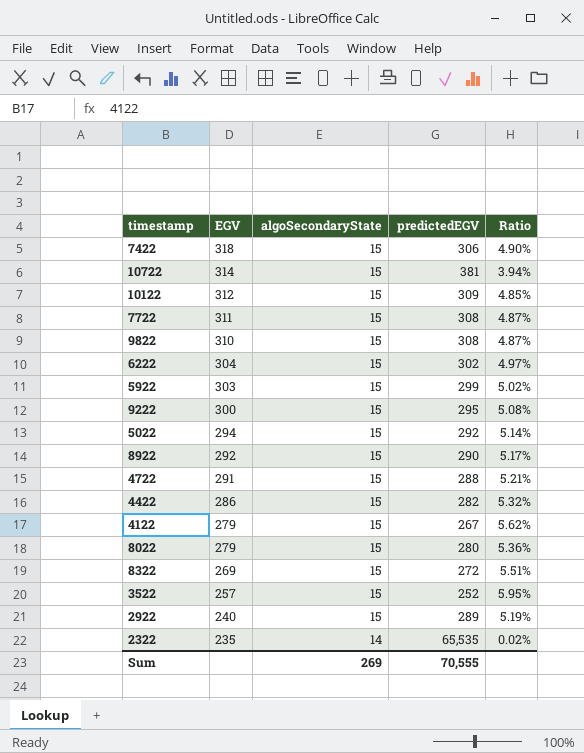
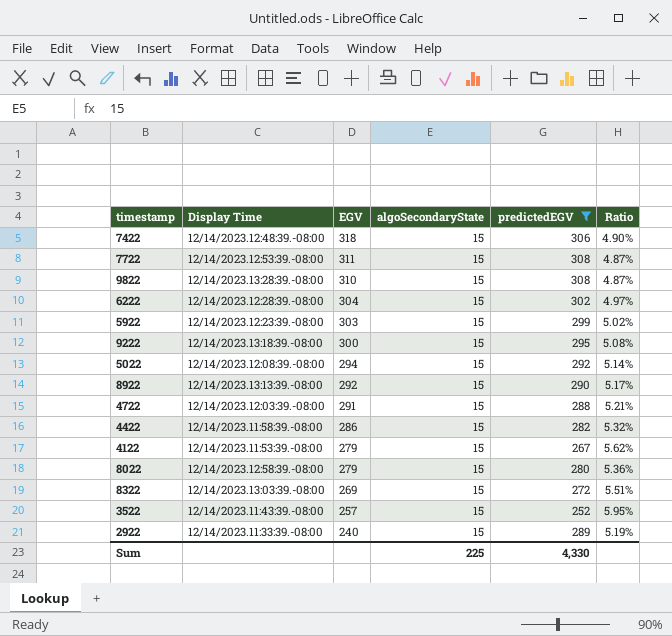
filter: none -> predictedEGV <= 308
column Display Time | position: none -> 2
Sum | algoSecondaryState: 269 -> 225
Sum | predictedEGV: 70,555 -> 4,330

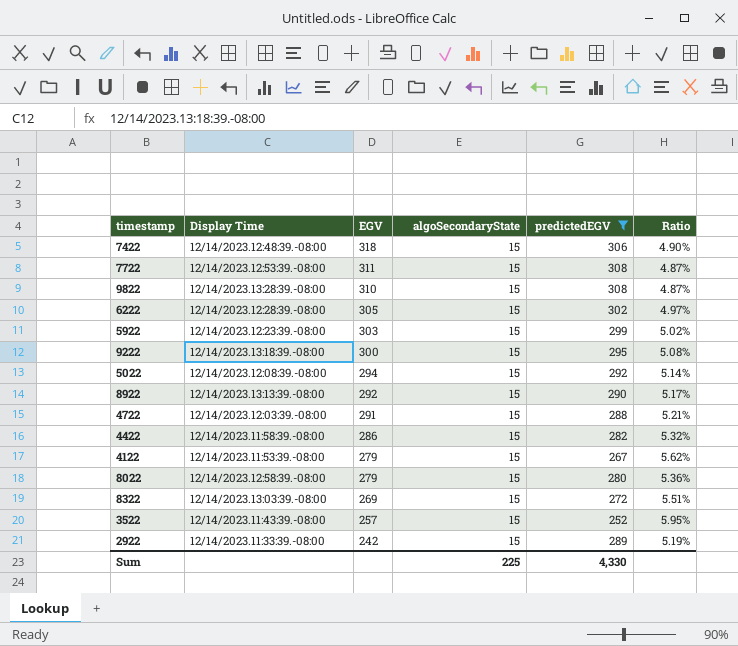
6222 | EGV: 304 -> 305
2922 | EGV: 240 -> 242

